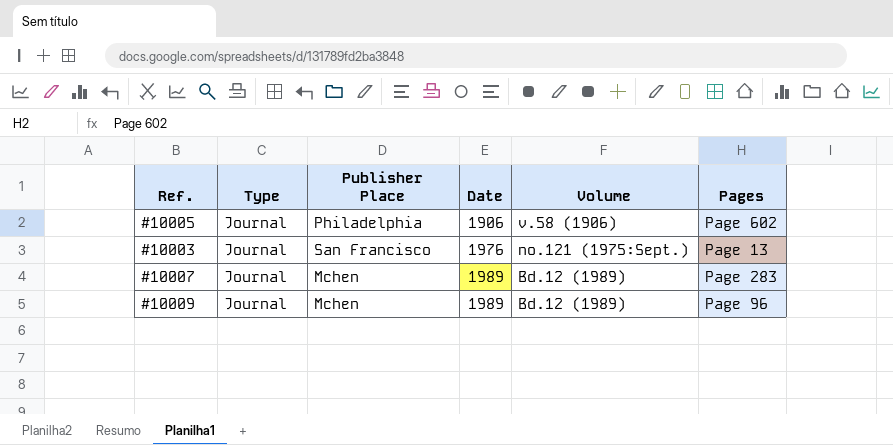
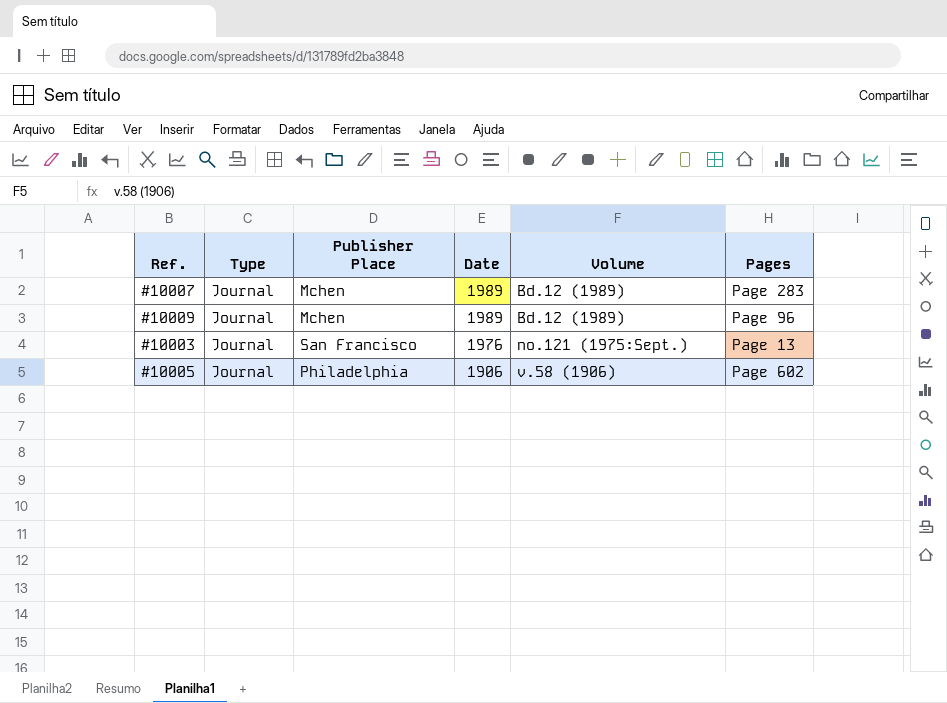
row order: Date ascending -> Date descending

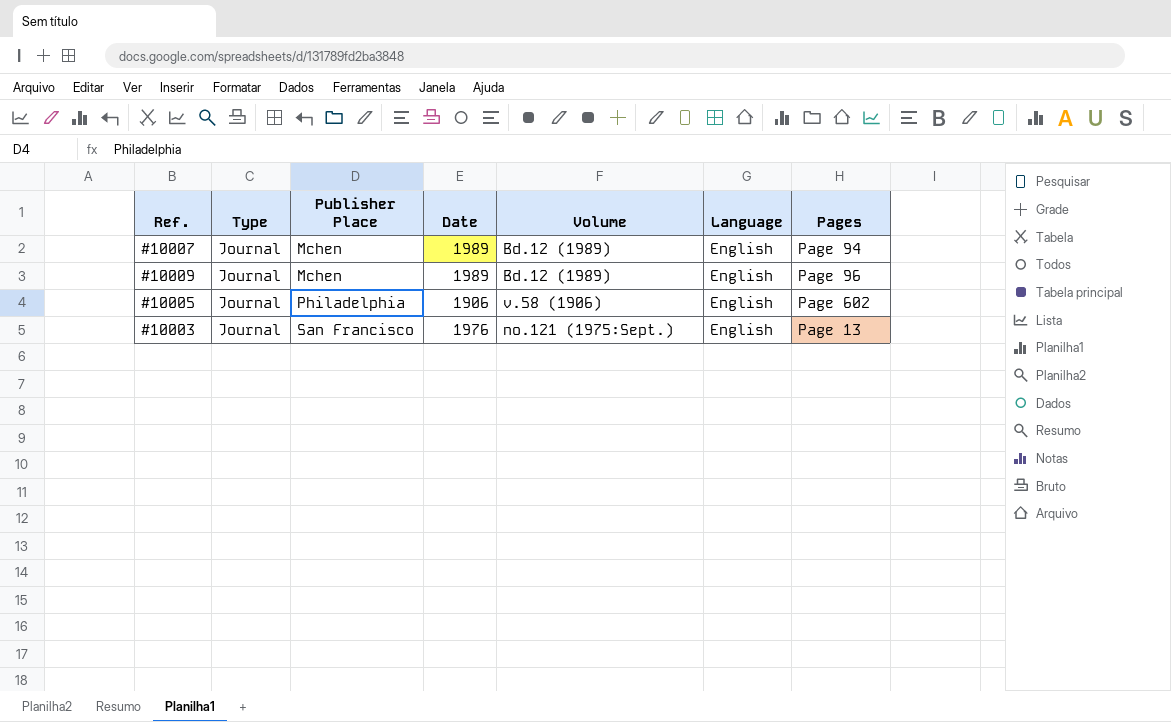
row order: Date descending -> Publisher Place ascending
column Language | position: none -> 6
#10007 | Pages: Page 283 -> Page 94

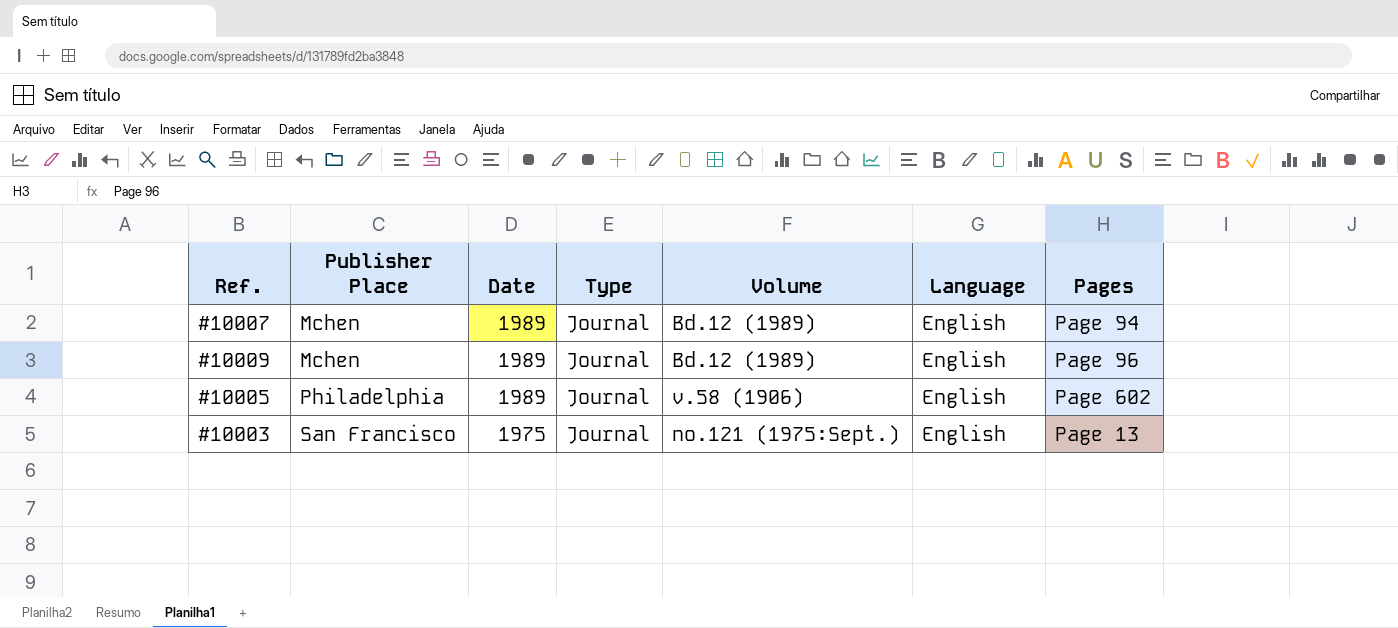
column Type | position: 2 -> 4
#10005 | Date: 1906 -> 1989
#10003 | Date: 1976 -> 1975

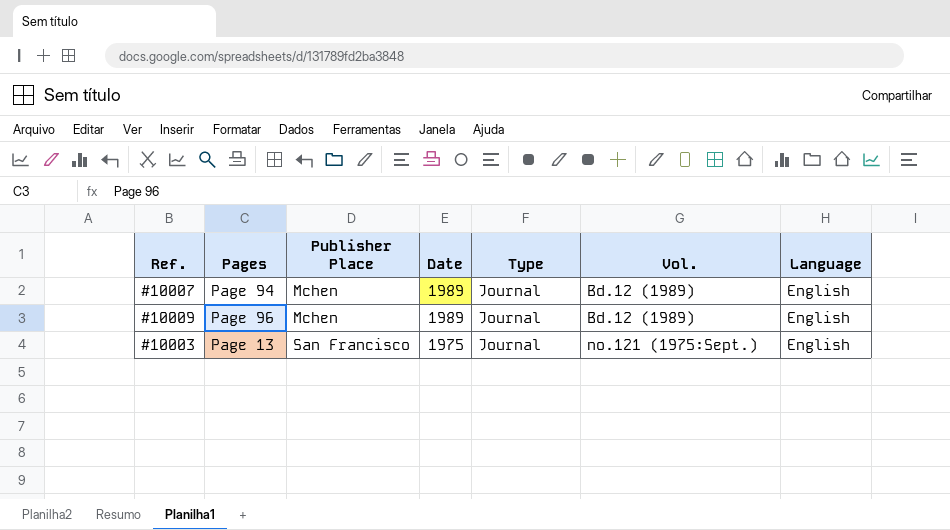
column Pages | position: 7 -> 2
column name: Volume -> Vol.
row #10005: Philadelphia | 1989 | Journal | v.58 (1906) | English | Page 602 -> none

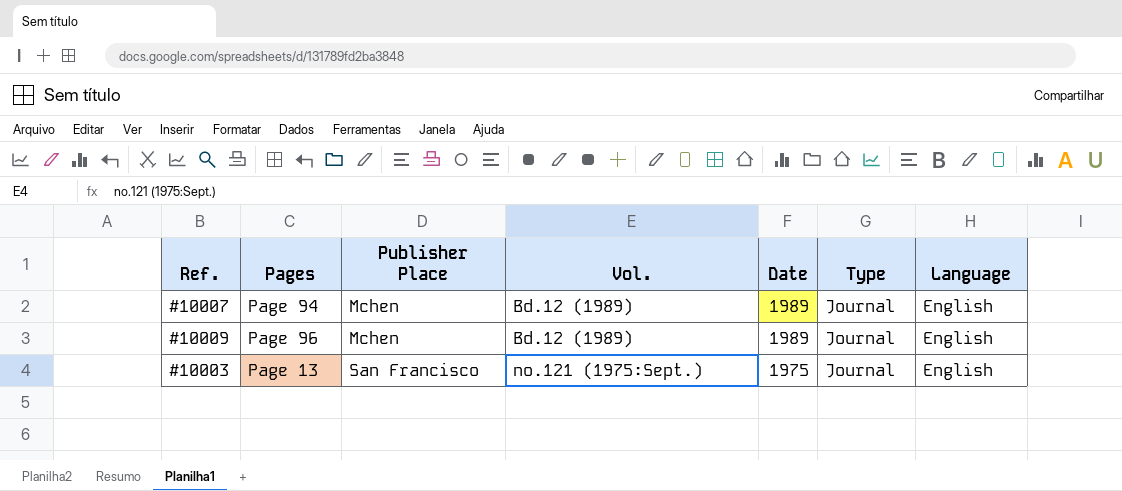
column Vol. | position: 6 -> 4

